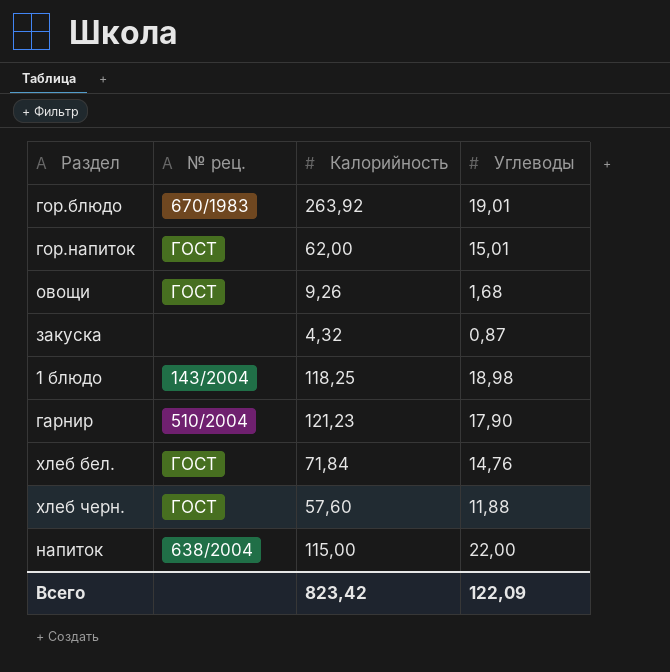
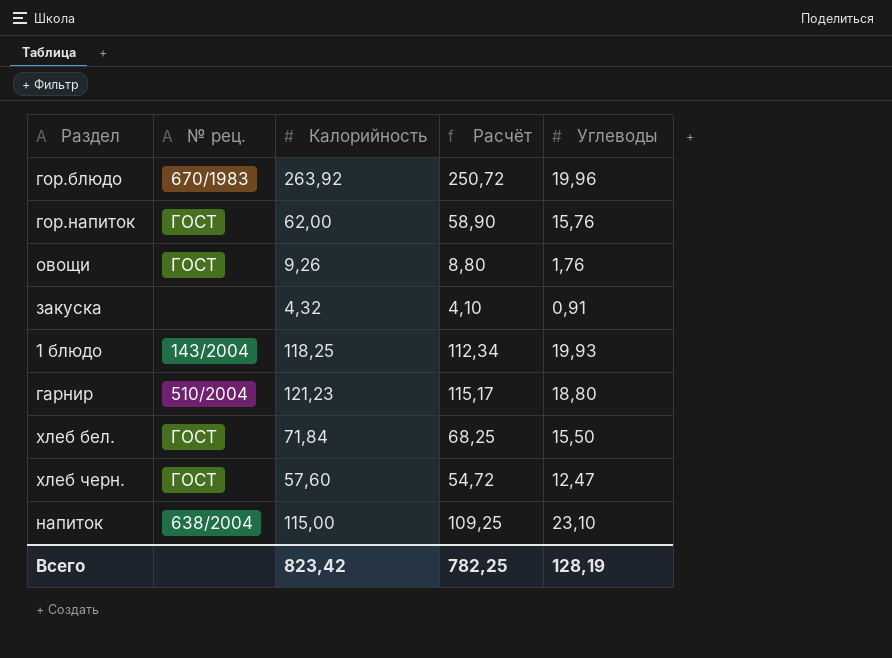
column Расчёт | formula: none -> [Калорийность] * 0,95
гор.блюдо | Углеводы: 19,01 -> 19,96
гор.напиток | Углеводы: 15,01 -> 15,76
овощи | Углеводы: 1,68 -> 1,76
закуска | Углеводы: 0,87 -> 0,91
1 блюдо | Углеводы: 18,98 -> 19,93
гарнир | Углеводы: 17,90 -> 18,80
хлеб бел. | Углеводы: 14,76 -> 15,50
хлеб черн. | Углеводы: 11,88 -> 12,47
напиток | Углеводы: 22,00 -> 23,10
Всего | Углеводы: 122,09 -> 128,19

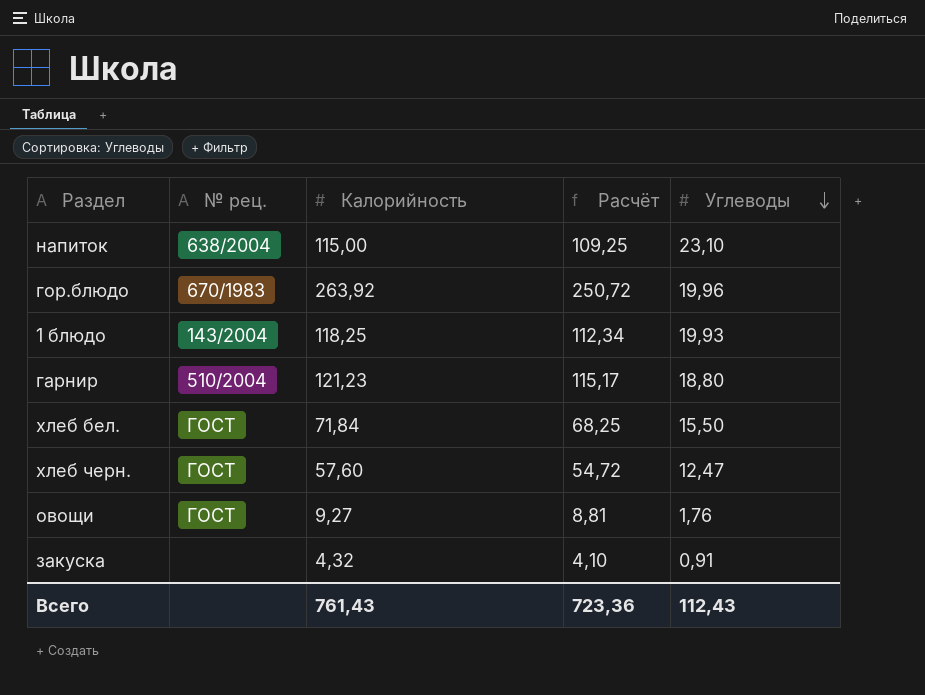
row order: none -> Углеводы descending
row гор.напиток: ГОСТ | 62,00 | 58,90 | 15,76 -> none
овощи | Калорийность: 9,26 -> 9,27
овощи | Расчёт: 8,80 -> 8,81
Всего | Калорийность: 823,42 -> 761,43
Всего | Расчёт: 782,25 -> 723,36
Всего | Углеводы: 128,19 -> 112,43

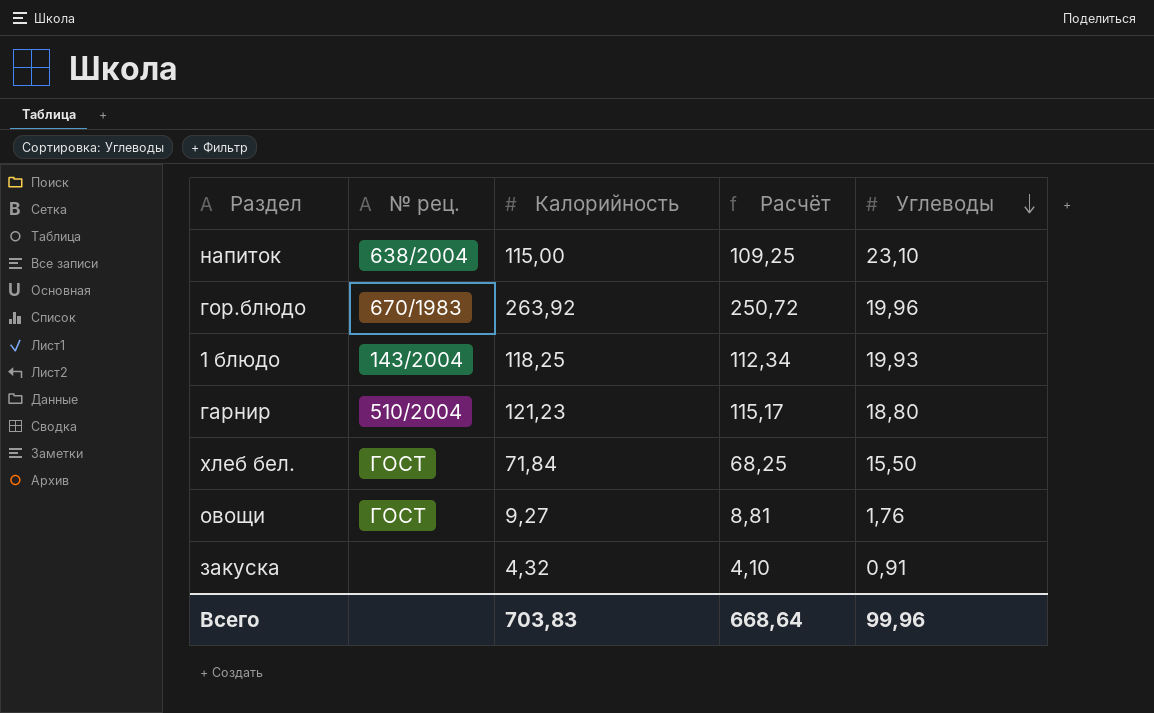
row хлеб черн.: ГОСТ | 57,60 | 54,72 | 12,47 -> none
Всего | Калорийность: 761,43 -> 703,83
Всего | Расчёт: 723,36 -> 668,64
Всего | Углеводы: 112,43 -> 99,96

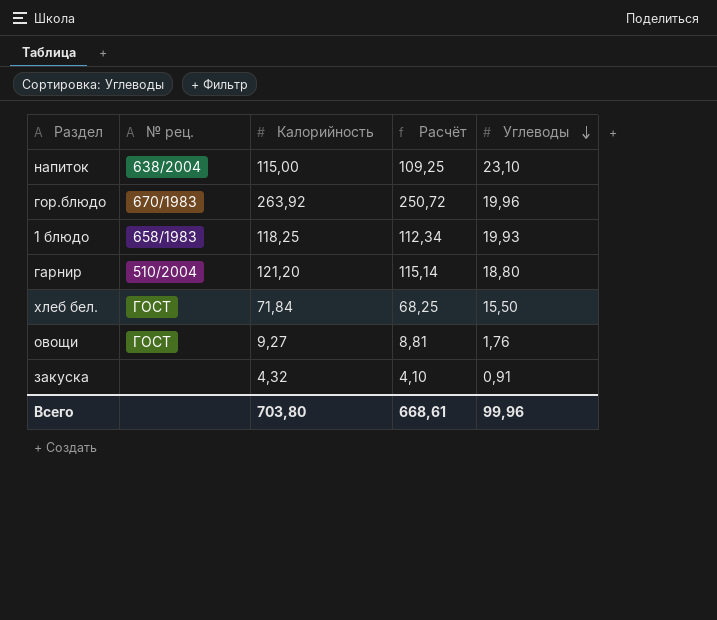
1 блюдо | № рец.: 143/2004 -> 658/1983
гарнир | Калорийность: 121,23 -> 121,20
гарнир | Расчёт: 115,17 -> 115,14
Всего | Калорийность: 703,83 -> 703,80
Всего | Расчёт: 668,64 -> 668,61

